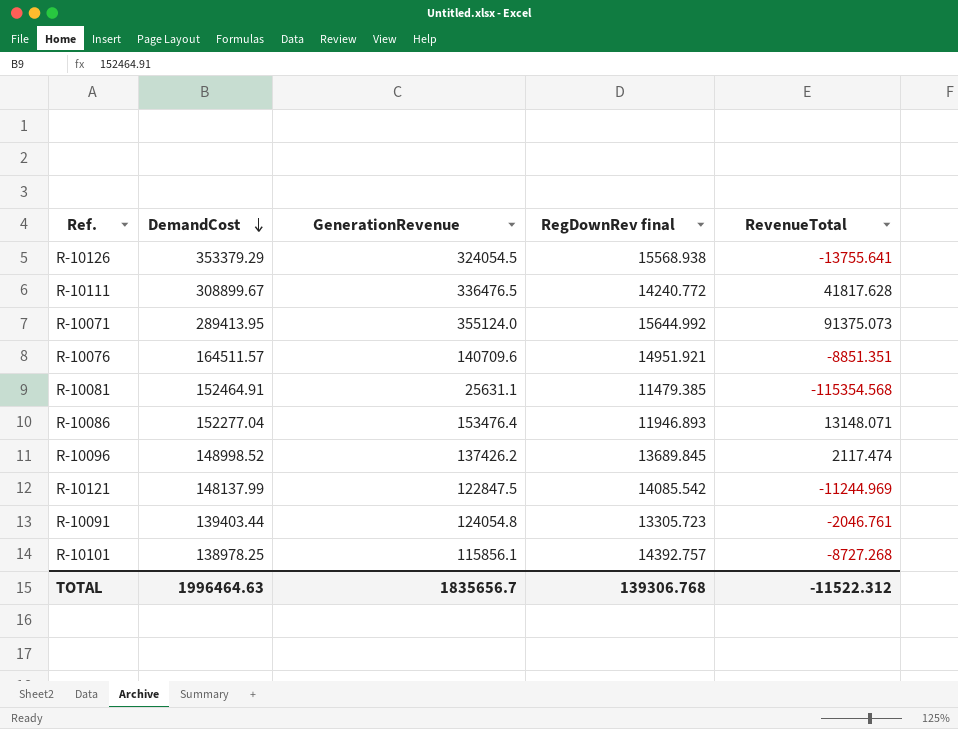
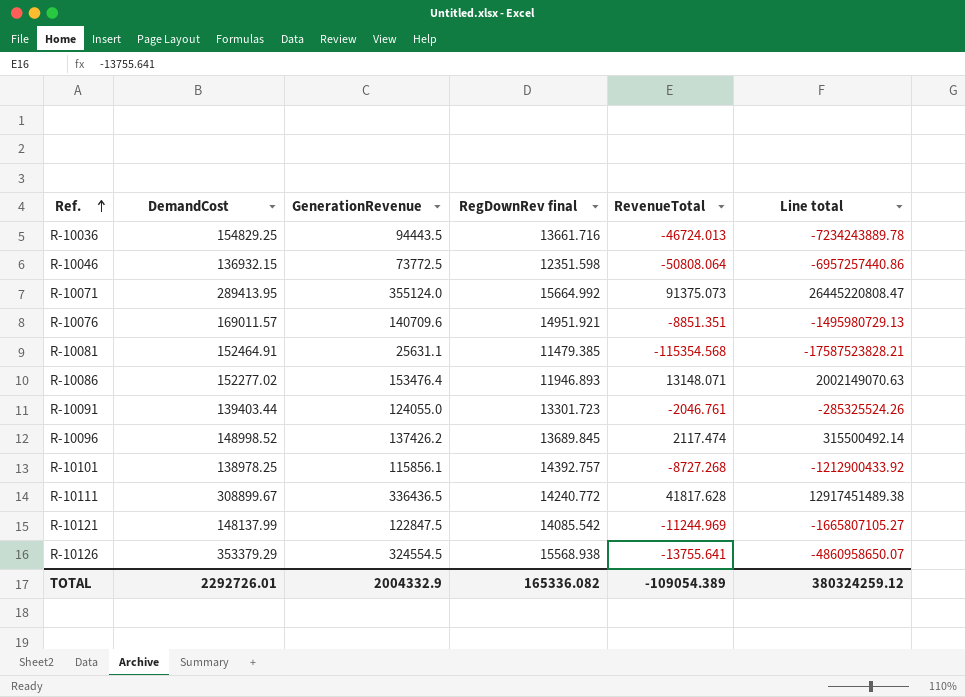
row order: DemandCost descending -> Ref. ascending
column Line total | formula: none -> [DemandCost] * [RevenueTotal]
row R-10036: none -> 154829.25 | 94443.5 | 13661.716 | -46724.013 | -7234243889.78
row R-10046: none -> 136932.15 | 73772.5 | 12351.598 | -50808.064 | -6957257440.86
R-10071 | RegDownRev final: 15644.992 -> 15664.992
R-10076 | DemandCost: 164511.57 -> 169011.57
R-10086 | DemandCost: 152277.04 -> 152277.02
R-10091 | GenerationRevenue: 124054.8 -> 124055.0
R-10091 | RegDownRev final: 13305.723 -> 13301.723
R-10111 | GenerationRevenue: 336476.5 -> 336436.5
R-10126 | GenerationRevenue: 324054.5 -> 324554.5
TOTAL | DemandCost: 1996464.63 -> 2292726.01
TOTAL | GenerationRevenue: 1835656.7 -> 2004332.9
TOTAL | RegDownRev final: 139306.768 -> 165336.082
TOTAL | RevenueTotal: -11522.312 -> -109054.389

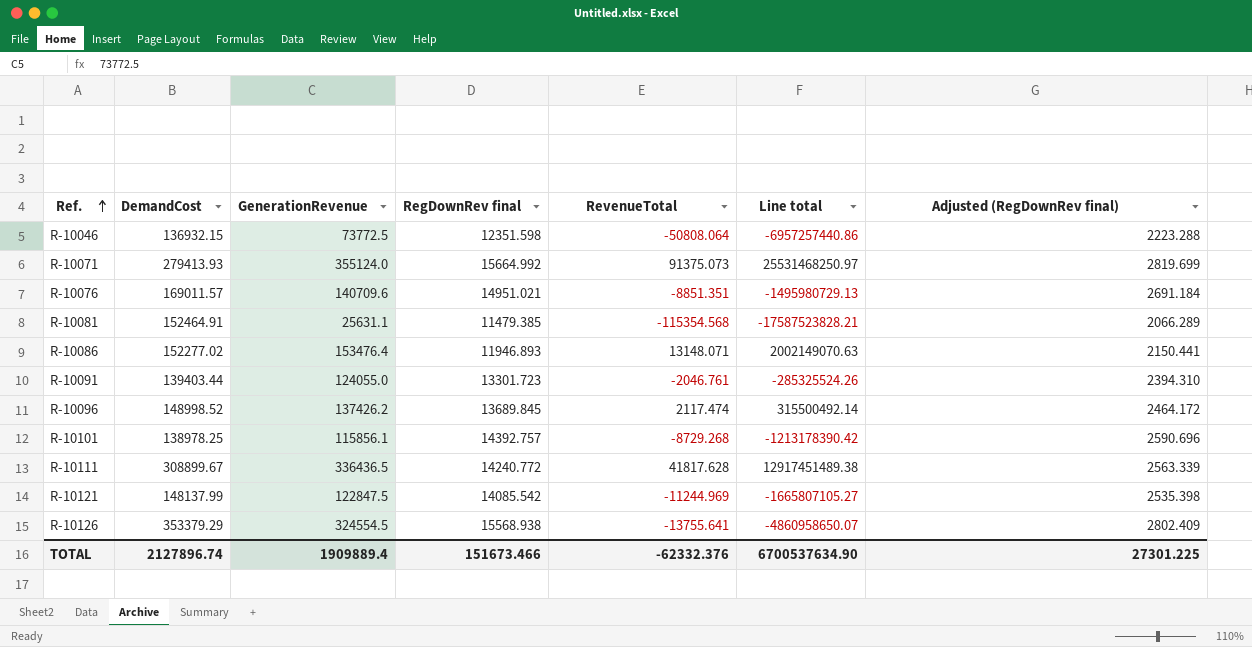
column Adjusted (RegDownRev final) | formula: none -> [RegDownRev final] * 0.18
row R-10036: 154829.25 | 94443.5 | 13661.716 | -46724.013 | -7234243889.78 -> none
R-10071 | DemandCost: 289413.95 -> 279413.93
R-10071 | Line total: 26445220808.47 -> 25531468250.97
R-10076 | RegDownRev final: 14951.921 -> 14951.021
R-10101 | RevenueTotal: -8727.268 -> -8729.268
R-10101 | Line total: -1212900433.92 -> -1213178390.42
TOTAL | DemandCost: 2292726.01 -> 2127896.74
TOTAL | GenerationRevenue: 2004332.9 -> 1909889.4
TOTAL | RegDownRev final: 165336.082 -> 151673.466
TOTAL | RevenueTotal: -109054.389 -> -62332.376
TOTAL | Line total: 380324259.12 -> 6700537634.90

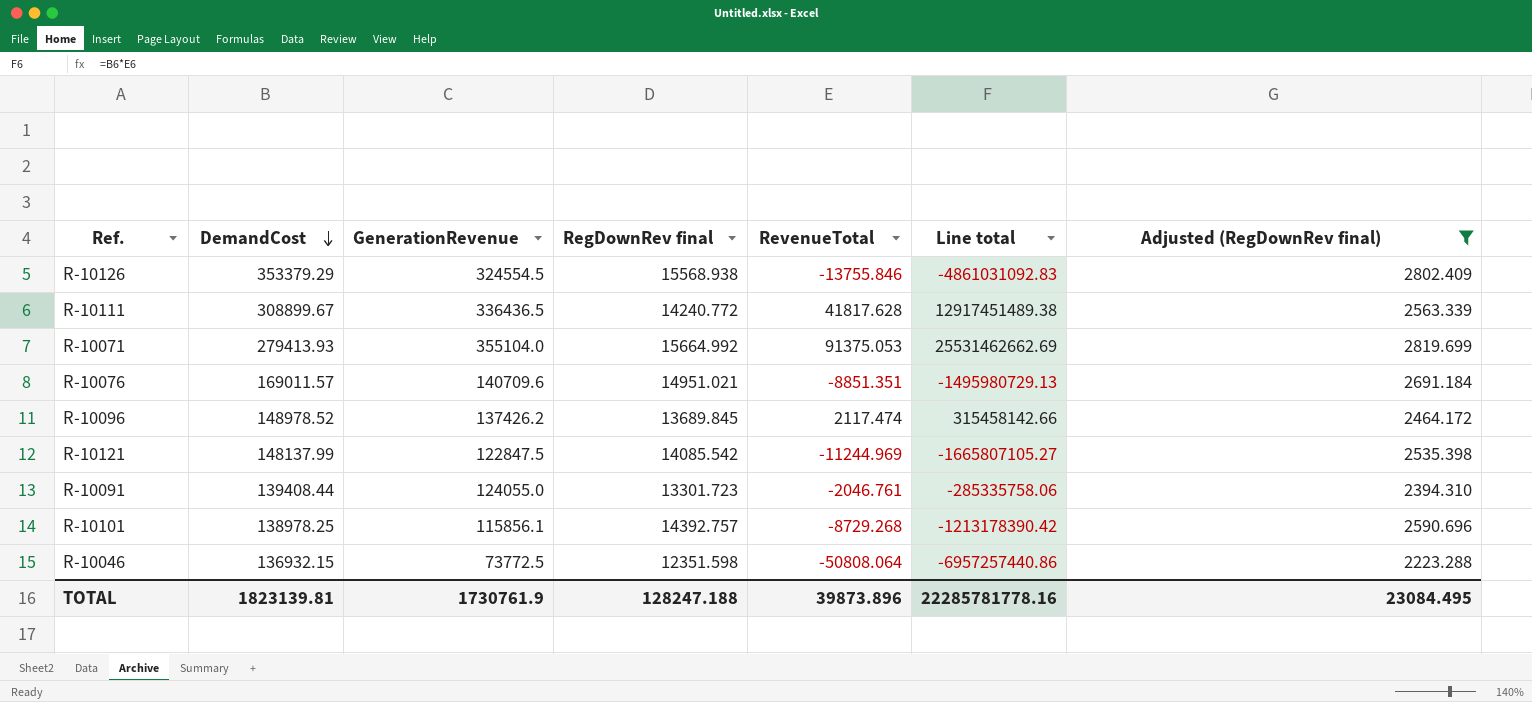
filter: none -> Adjusted (RegDownRev final) >= 2223.288
row order: Ref. ascending -> DemandCost descending
R-10126 | RevenueTotal: -13755.641 -> -13755.846
R-10126 | Line total: -4860958650.07 -> -4861031092.83
R-10071 | GenerationRevenue: 355124.0 -> 355104.0
R-10071 | RevenueTotal: 91375.073 -> 91375.053
R-10071 | Line total: 25531468250.97 -> 25531462662.69
R-10096 | DemandCost: 148998.52 -> 148978.52
R-10096 | Line total: 315500492.14 -> 315458142.66
R-10091 | DemandCost: 139403.44 -> 139408.44
R-10091 | Line total: -285325524.26 -> -285335758.06
TOTAL | DemandCost: 2127896.74 -> 1823139.81
TOTAL | GenerationRevenue: 1909889.4 -> 1730761.9
TOTAL | RegDownRev final: 151673.466 -> 128247.188
TOTAL | RevenueTotal: -62332.376 -> 39873.896
TOTAL | Line total: 6700537634.90 -> 22285781778.16
TOTAL | Adjusted (RegDownRev final): 27301.225 -> 23084.495

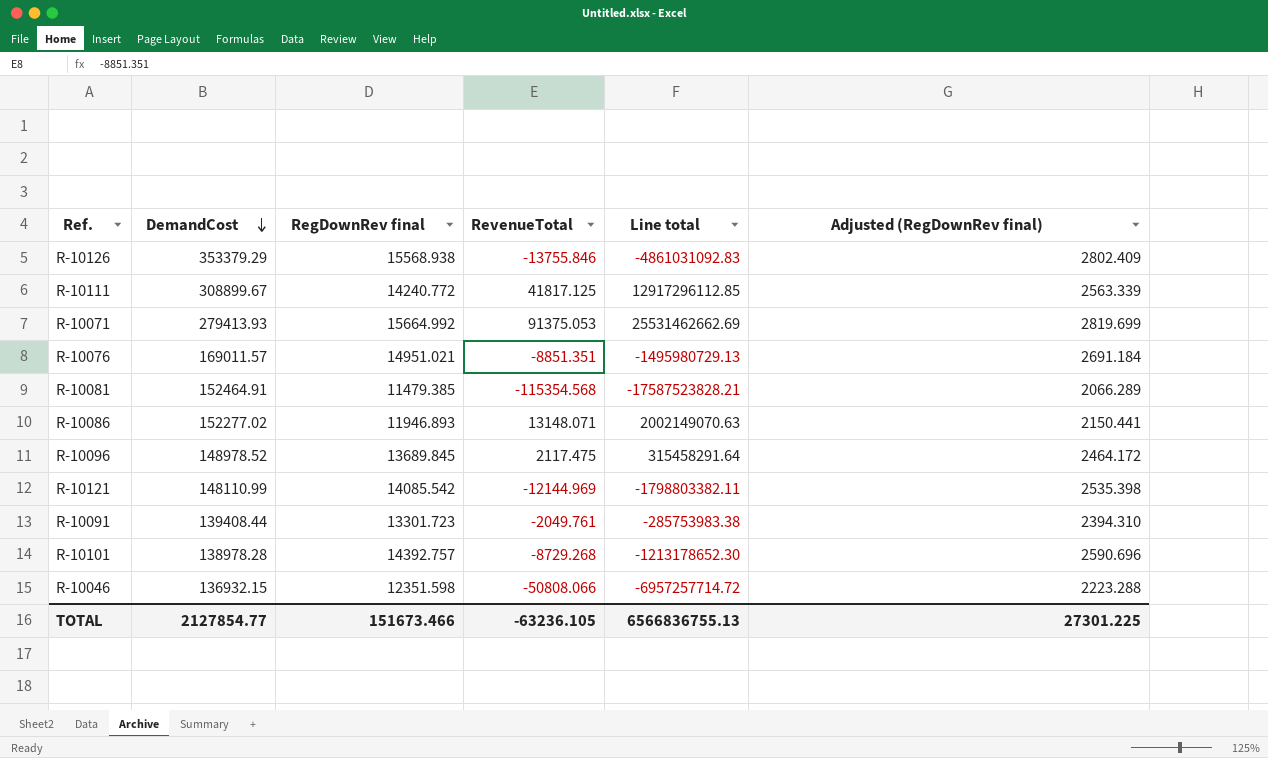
filter: Adjusted (RegDownRev final) >= 2223.288 -> none
column GenerationRevenue | position: 3 -> none
R-10111 | RevenueTotal: 41817.628 -> 41817.125
R-10111 | Line total: 12917451489.38 -> 12917296112.85
R-10096 | RevenueTotal: 2117.474 -> 2117.475
R-10096 | Line total: 315458142.66 -> 315458291.64
R-10121 | DemandCost: 148137.99 -> 148110.99
R-10121 | RevenueTotal: -11244.969 -> -12144.969
R-10121 | Line total: -1665807105.27 -> -1798803382.11
R-10091 | RevenueTotal: -2046.761 -> -2049.761
R-10091 | Line total: -285335758.06 -> -285753983.38
R-10101 | DemandCost: 138978.25 -> 138978.28
R-10101 | Line total: -1213178390.42 -> -1213178652.30
R-10046 | RevenueTotal: -50808.064 -> -50808.066
R-10046 | Line total: -6957257440.86 -> -6957257714.72
TOTAL | DemandCost: 1823139.81 -> 2127854.77
TOTAL | RegDownRev final: 128247.188 -> 151673.466
TOTAL | RevenueTotal: 39873.896 -> -63236.105
TOTAL | Line total: 22285781778.16 -> 6566836755.13
TOTAL | Adjusted (RegDownRev final): 23084.495 -> 27301.225

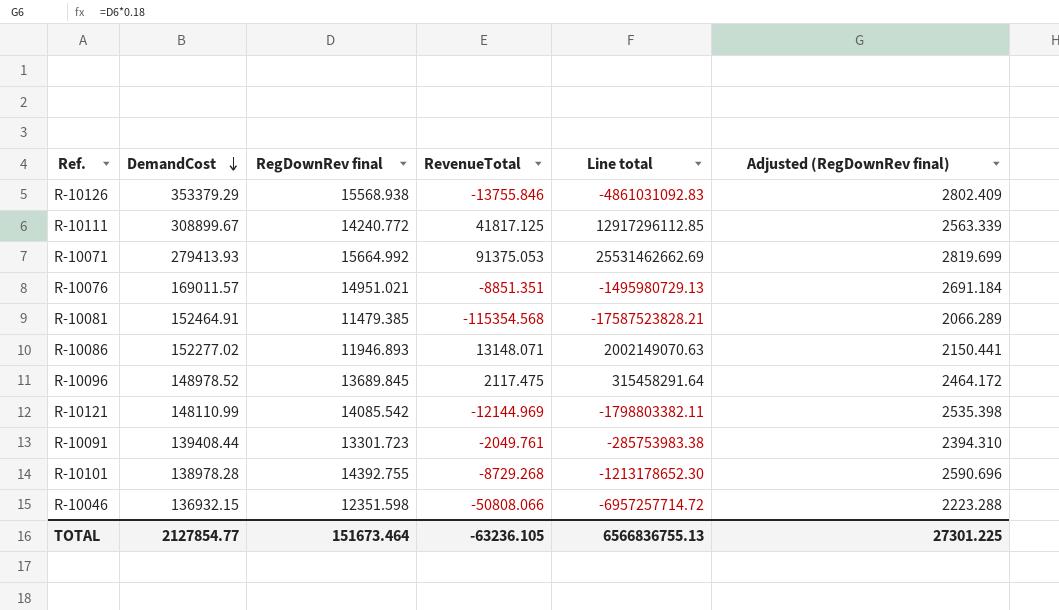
R-10101 | RegDownRev final: 14392.757 -> 14392.755
TOTAL | RegDownRev final: 151673.466 -> 151673.464

